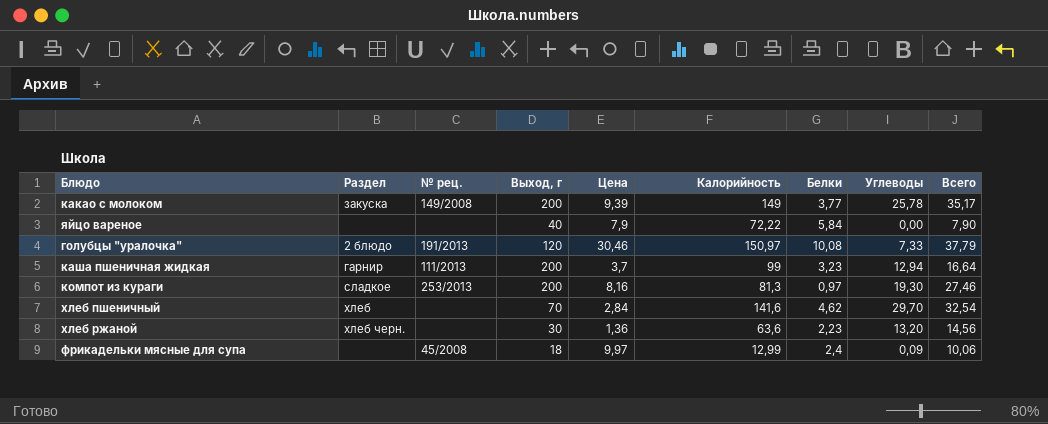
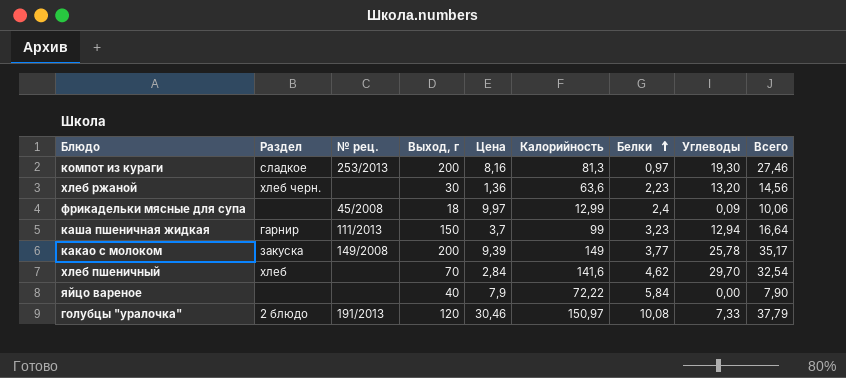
row order: none -> Белки ascending
каша пшеничная жидкая | Выход, г: 200 -> 150

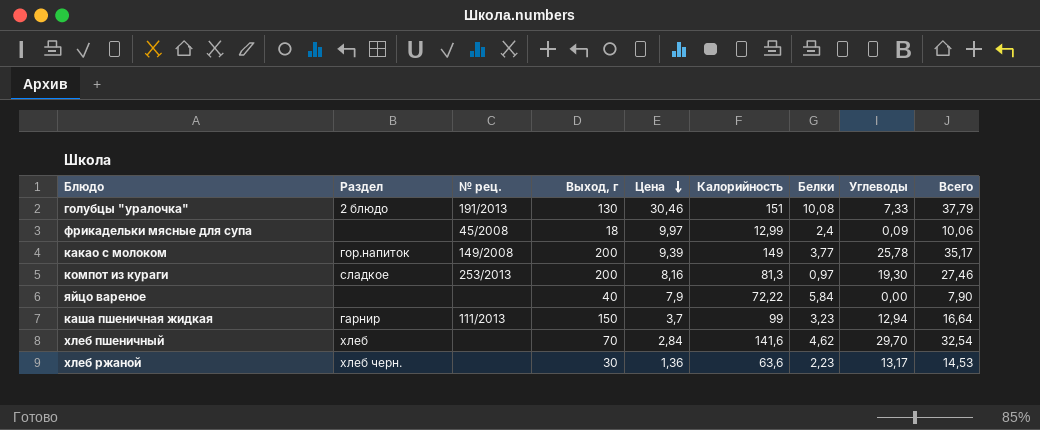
row order: Белки ascending -> Цена descending
голубцы "уралочка" | Выход, г: 120 -> 130
голубцы "уралочка" | Калорийность: 150,97 -> 151
какао с молоком | Раздел: закуска -> гор.напиток
хлеб ржаной | Углеводы: 13,20 -> 13,17
хлеб ржаной | Всего: 14,56 -> 14,53

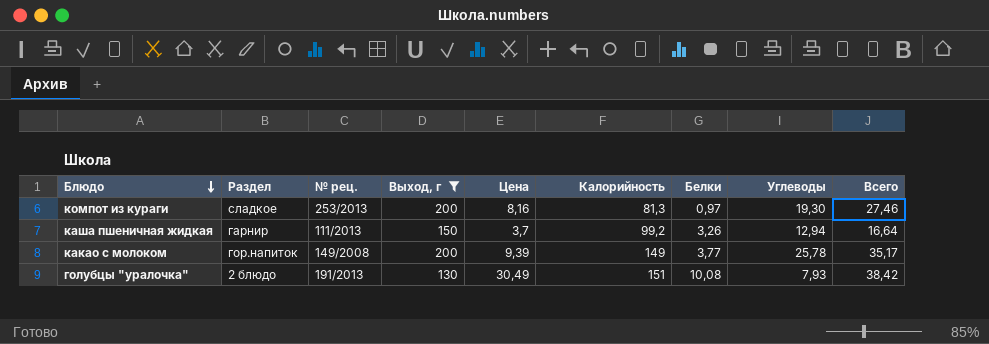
filter: none -> Выход, г >= 130
row order: Цена descending -> Блюдо descending
каша пшеничная жидкая | Калорийность: 99 -> 99,2
каша пшеничная жидкая | Белки: 3,23 -> 3,26
голубцы "уралочка" | Цена: 30,46 -> 30,49
голубцы "уралочка" | Углеводы: 7,33 -> 7,93
голубцы "уралочка" | Всего: 37,79 -> 38,42

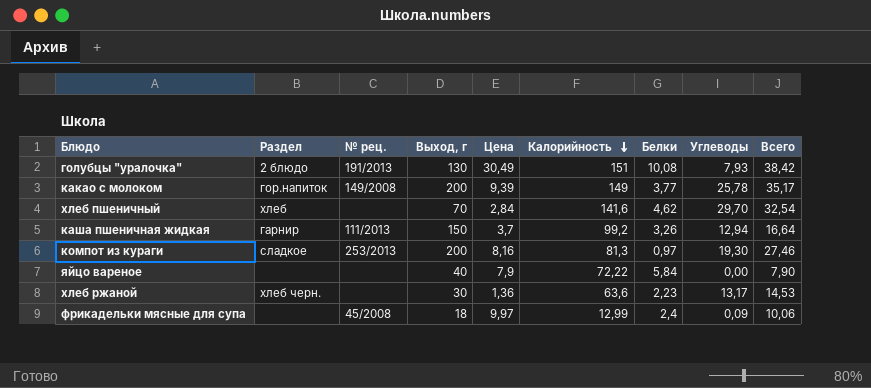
filter: Выход, г >= 130 -> none
row order: Блюдо descending -> Калорийность descending

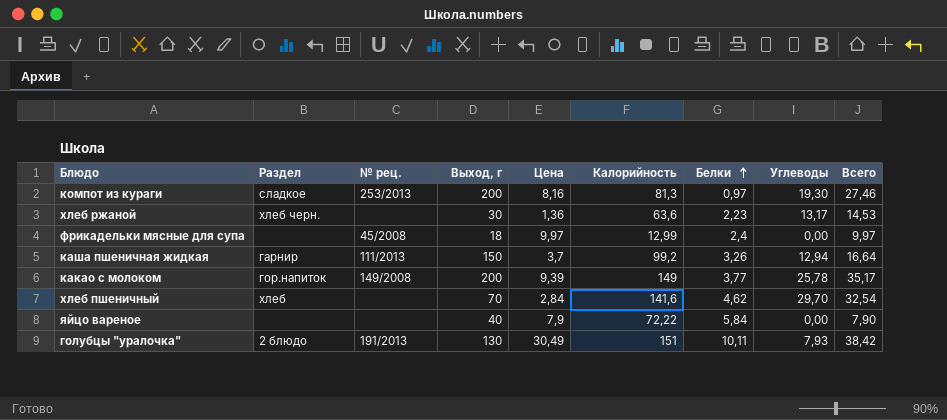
row order: Калорийность descending -> Белки ascending
фрикадельки мясные для супа | Углеводы: 0,09 -> 0,00
фрикадельки мясные для супа | Всего: 10,06 -> 9,97
голубцы "уралочка" | Белки: 10,08 -> 10,11

